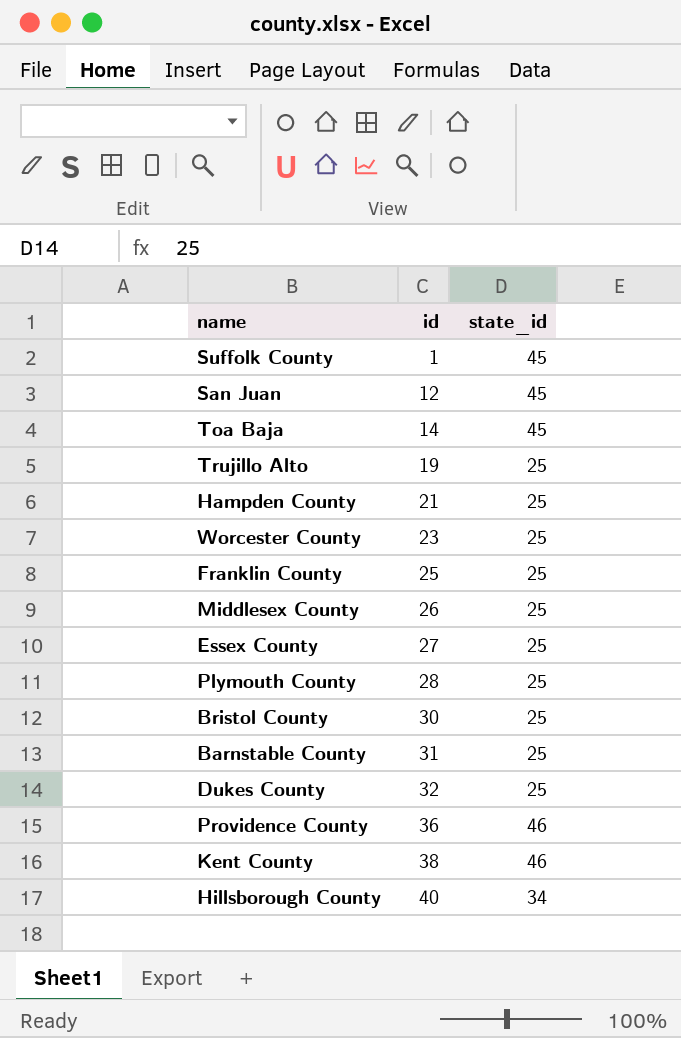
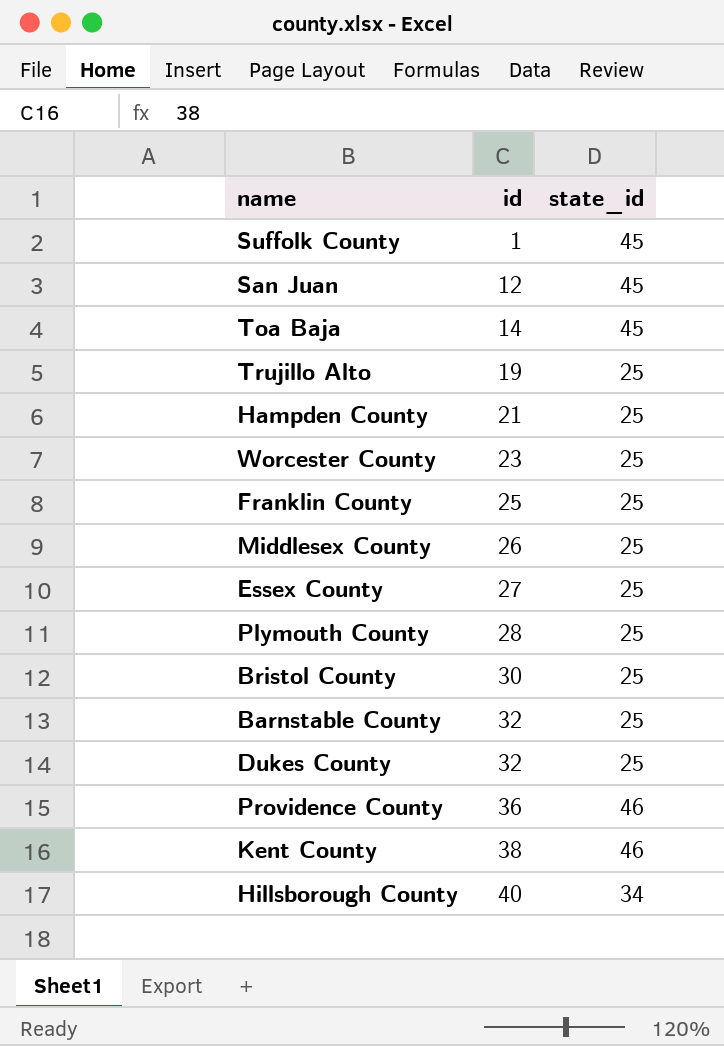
Barnstable County | id: 31 -> 32

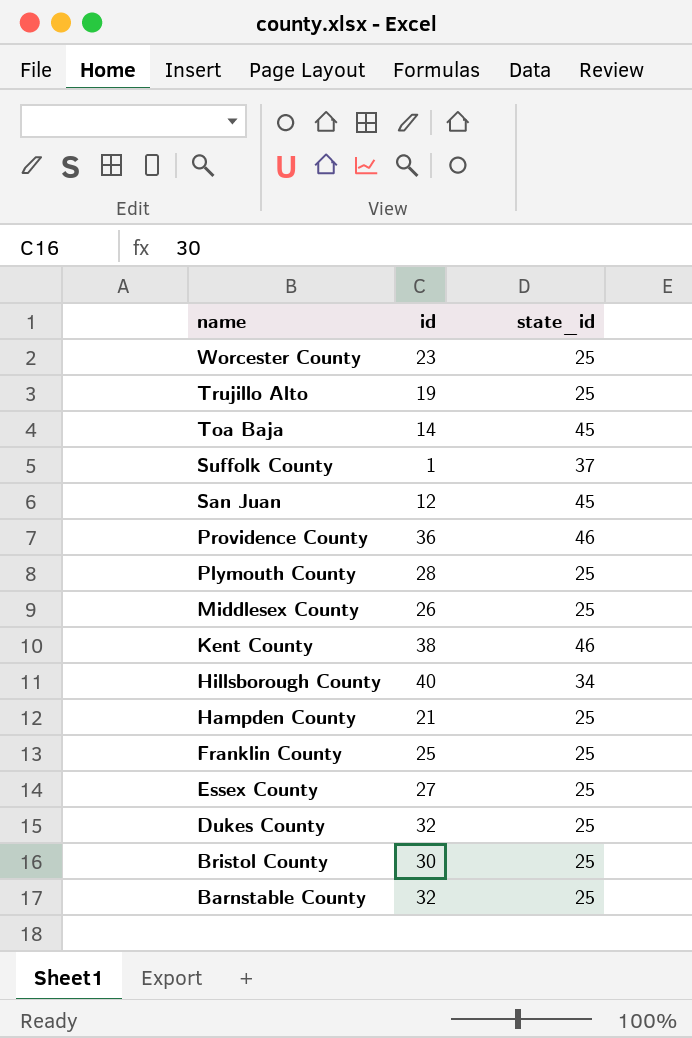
row order: id ascending -> name descending
Suffolk County | state_id: 45 -> 37

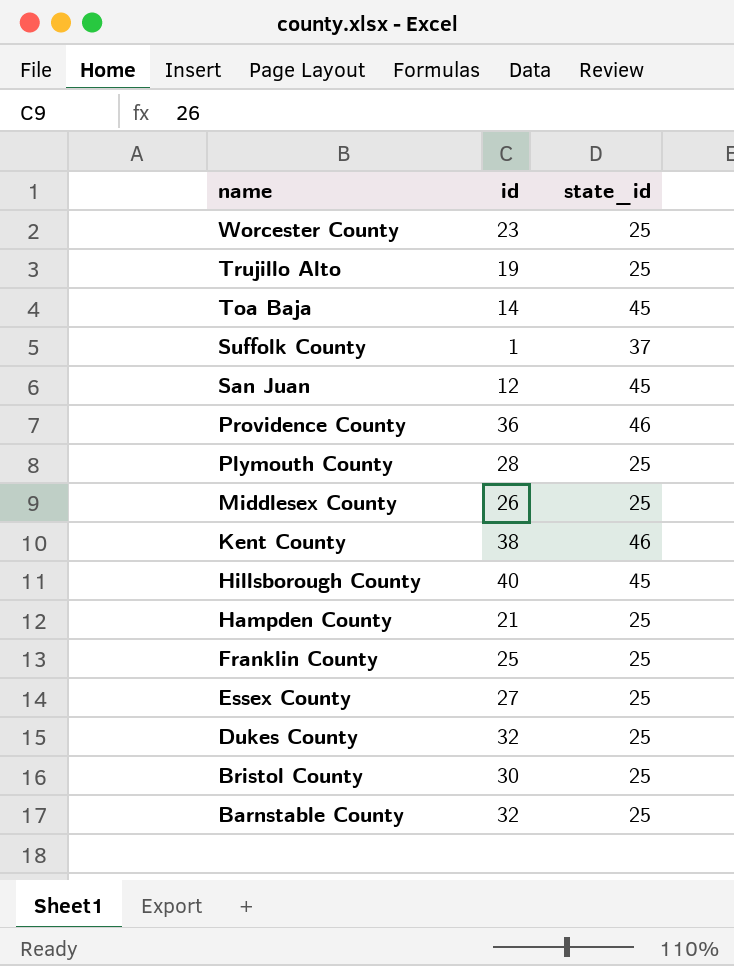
Hillsborough County | state_id: 34 -> 45

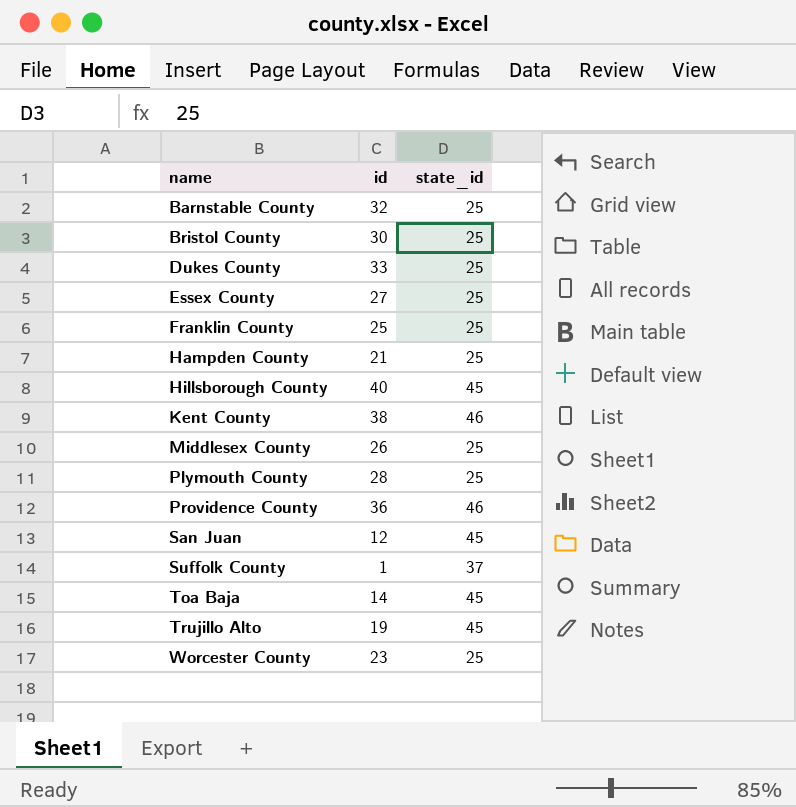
row order: name descending -> name ascending
Dukes County | id: 32 -> 33
Trujillo Alto | state_id: 25 -> 45

